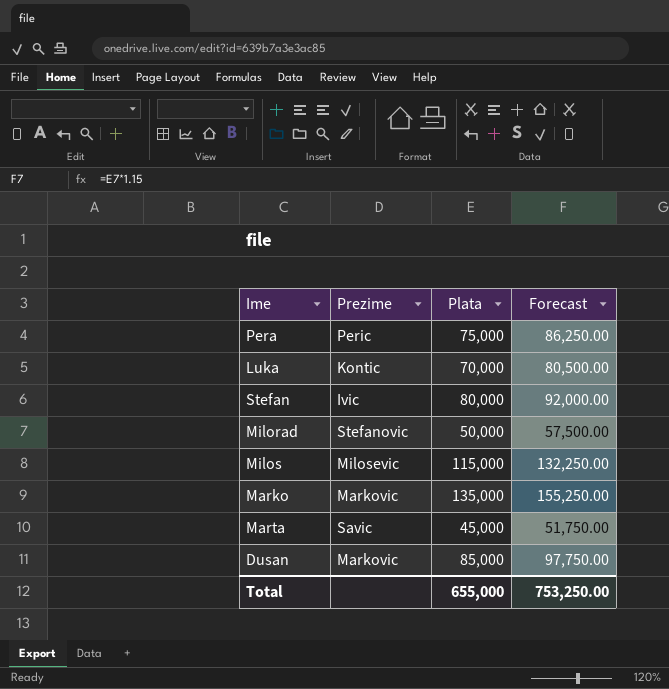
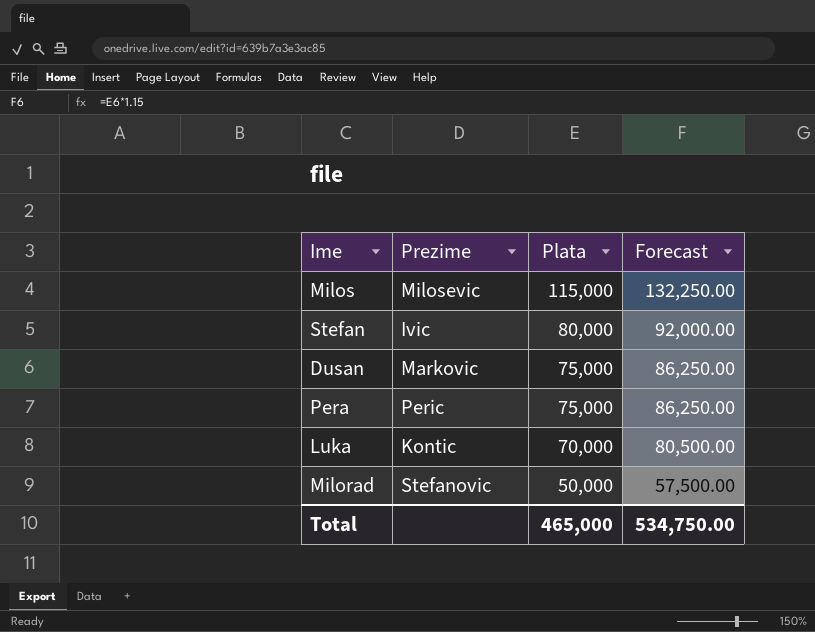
row order: none -> Plata descending
row Marko: Markovic | 135,000 | 155,250.00 -> none
row Marta: Savic | 45,000 | 51,750.00 -> none
Dusan | Plata: 85,000 -> 75,000
Dusan | Forecast: 97,750.00 -> 86,250.00
Total | Plata: 655,000 -> 465,000
Total | Forecast: 753,250.00 -> 534,750.00

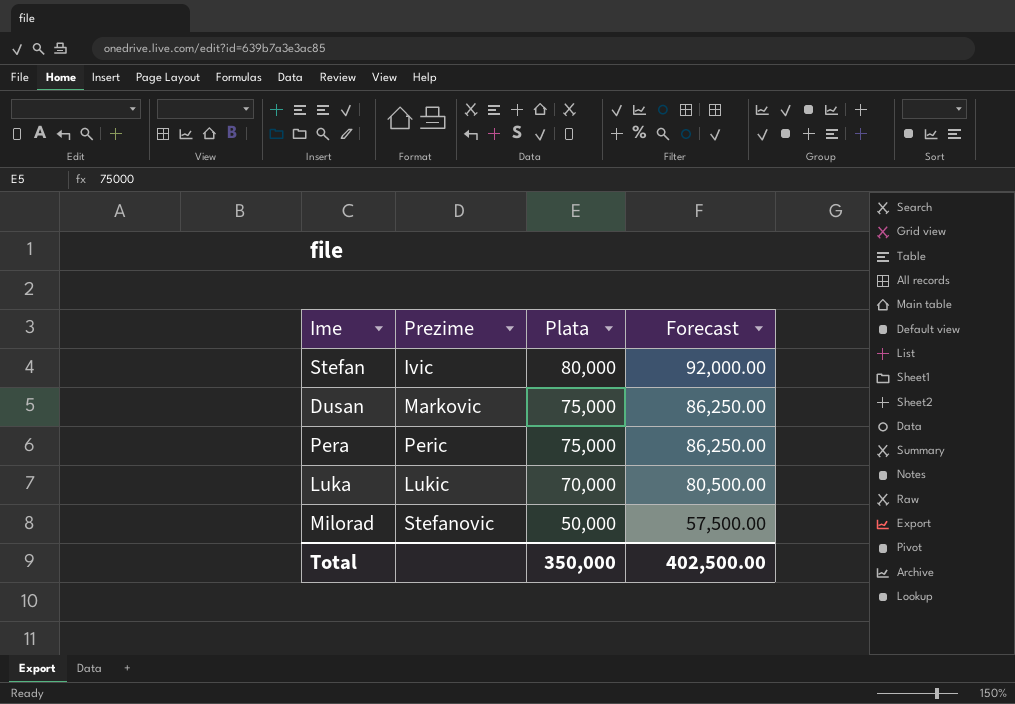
row Milos: Milosevic | 115,000 | 132,250.00 -> none
Luka | Prezime: Kontic -> Lukic
Total | Plata: 465,000 -> 350,000
Total | Forecast: 534,750.00 -> 402,500.00

